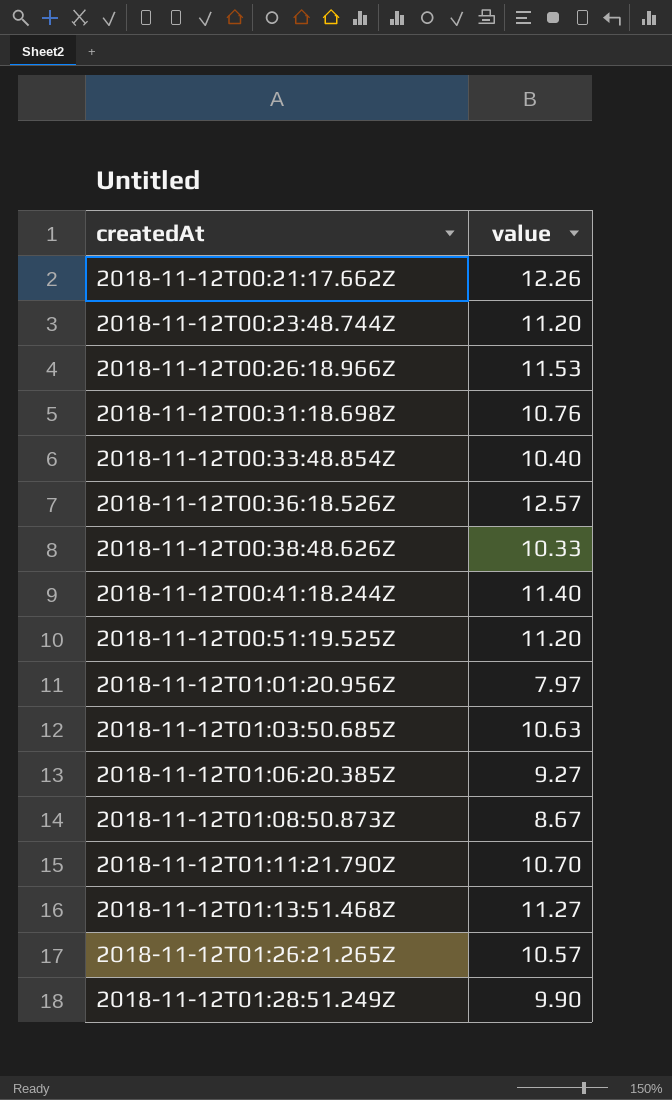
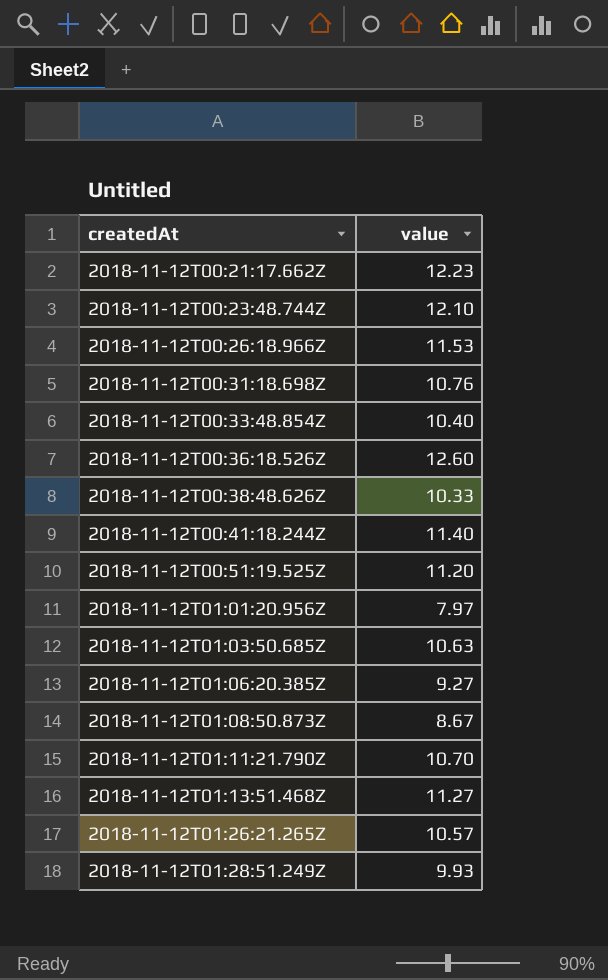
2018-11-12T00:21:17.662Z | value: 12.26 -> 12.23
2018-11-12T00:23:48.744Z | value: 11.20 -> 12.10
2018-11-12T00:36:18.526Z | value: 12.57 -> 12.60
2018-11-12T01:28:51.249Z | value: 9.90 -> 9.93

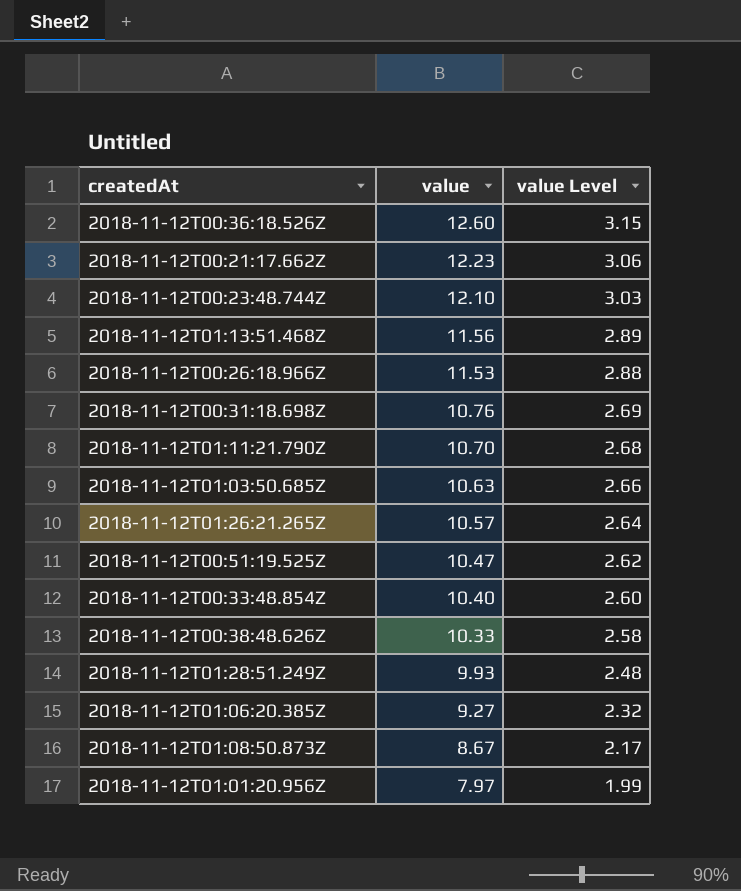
row order: createdAt ascending -> value descending
column value Level | formula: none -> [value] * 0.25
row 2018-11-12T00:41:18.244Z: 11.40 -> none
2018-11-12T01:13:51.468Z | value: 11.27 -> 11.56
2018-11-12T00:51:19.525Z | value: 11.20 -> 10.47

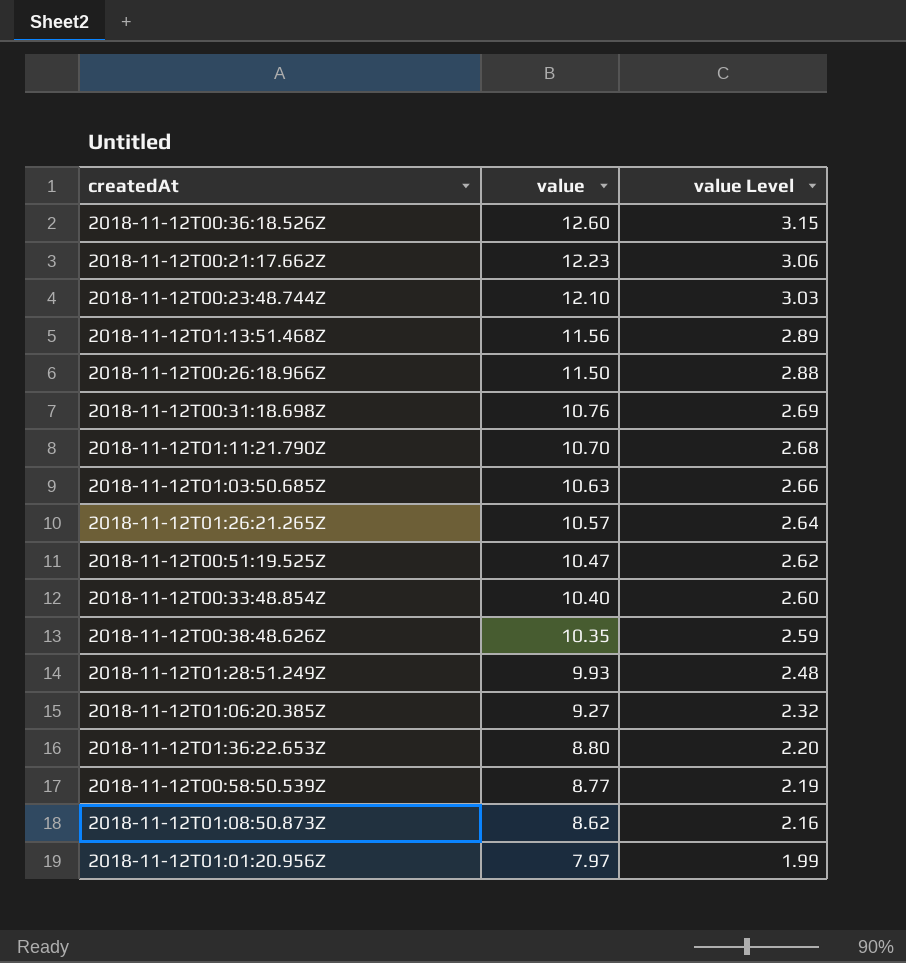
2018-11-12T00:26:18.966Z | value: 11.53 -> 11.50
2018-11-12T00:38:48.626Z | value: 10.33 -> 10.35
2018-11-12T00:38:48.626Z | value Level: 2.58 -> 2.59
row 2018-11-12T01:36:22.653Z: none -> 8.80 | 2.20
row 2018-11-12T00:58:50.539Z: none -> 8.77 | 2.19
2018-11-12T01:08:50.873Z | value: 8.67 -> 8.62
2018-11-12T01:08:50.873Z | value Level: 2.17 -> 2.16

